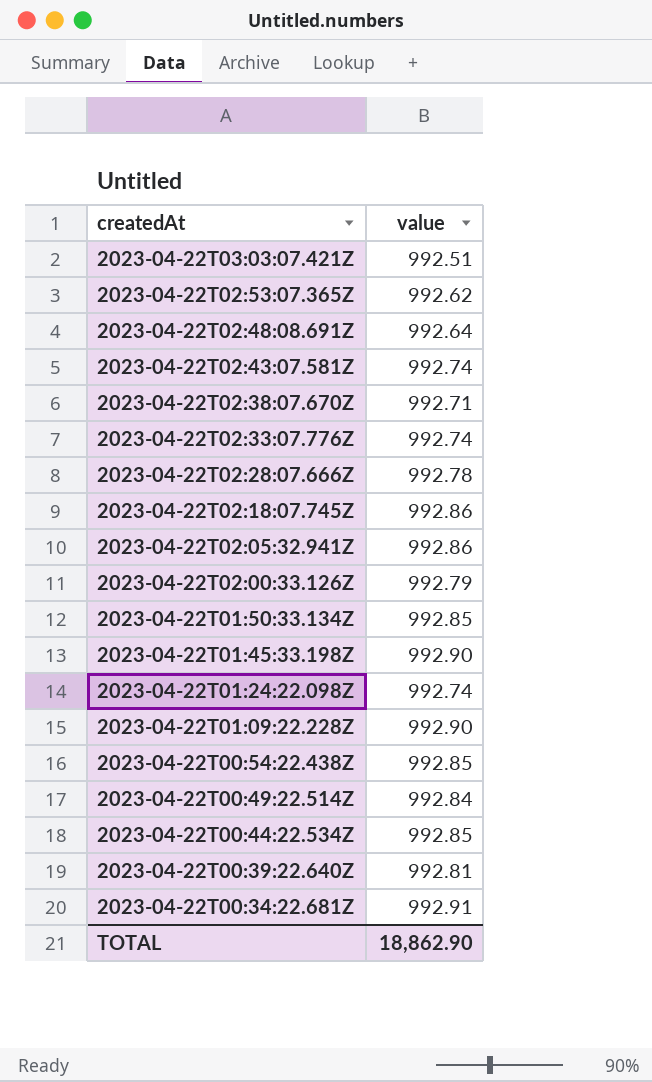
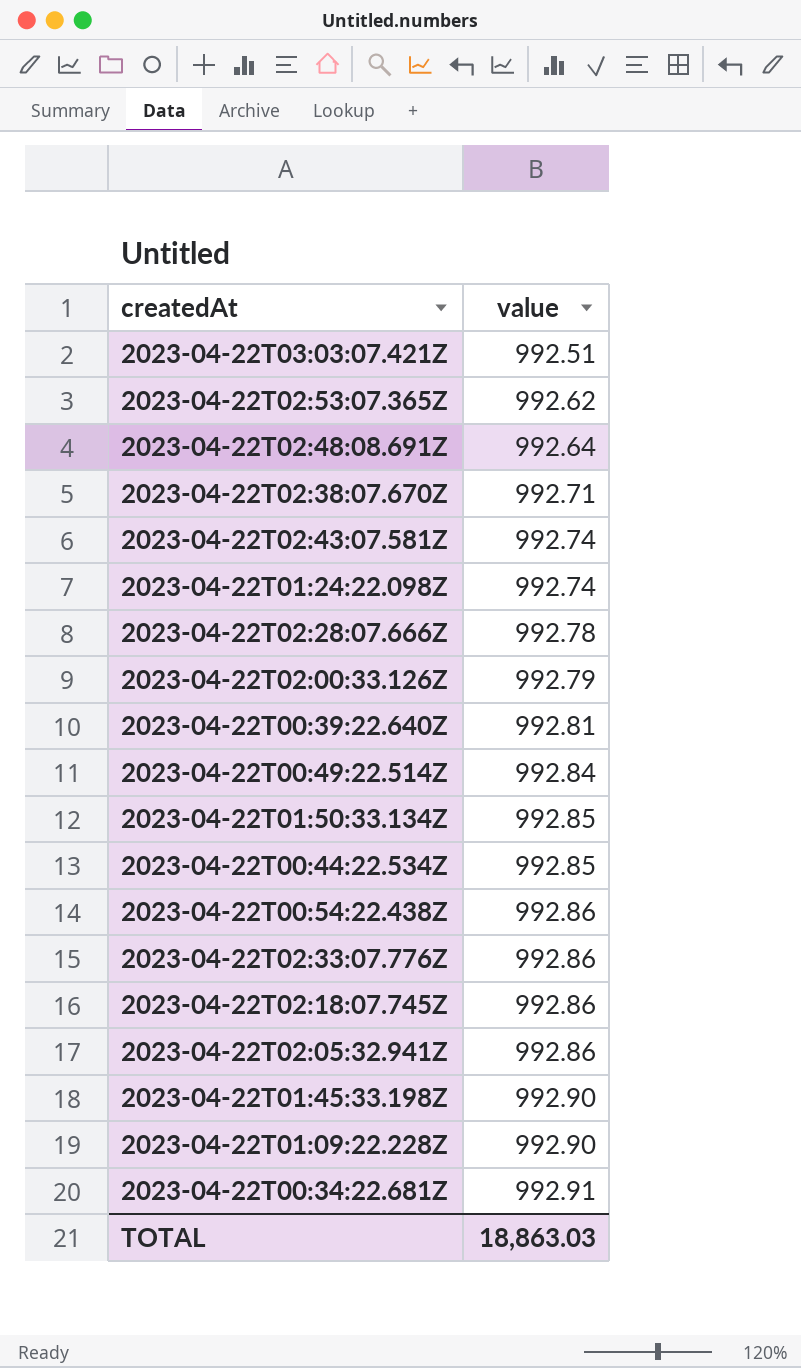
row order: createdAt descending -> value ascending
2023-04-22T00:54:22.438Z | value: 992.85 -> 992.86
2023-04-22T02:33:07.776Z | value: 992.74 -> 992.86
TOTAL | value: 18,862.90 -> 18,863.03

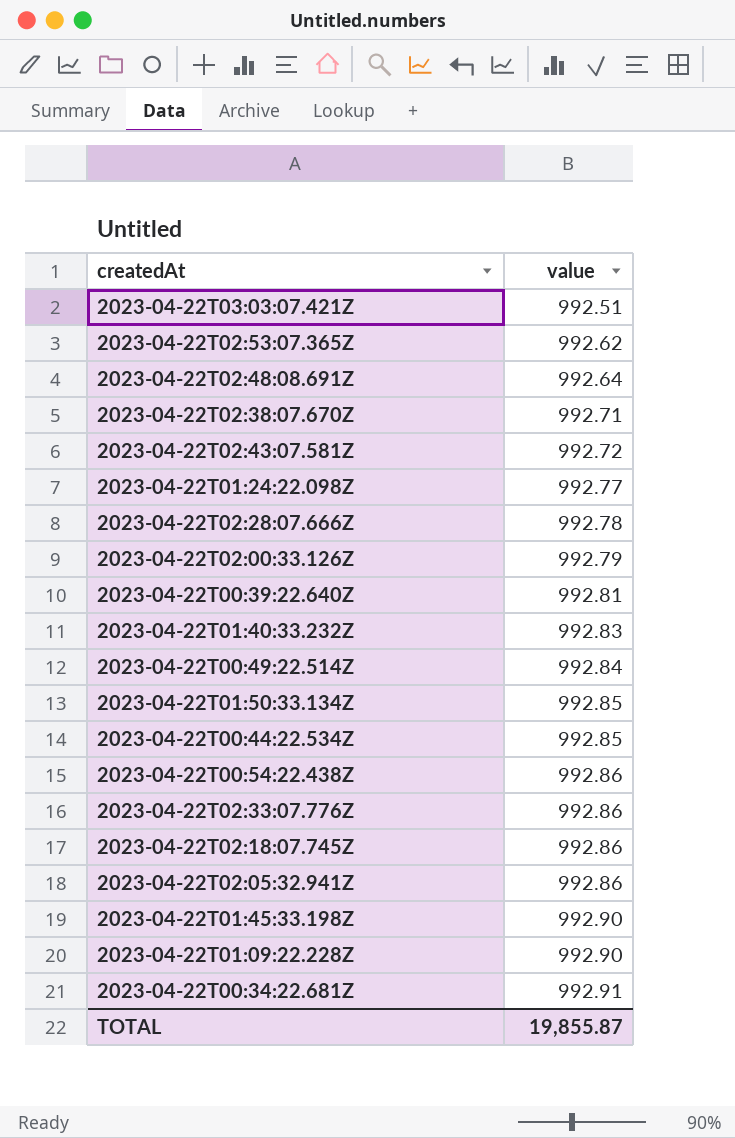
2023-04-22T02:43:07.581Z | value: 992.74 -> 992.72
2023-04-22T01:24:22.098Z | value: 992.74 -> 992.77
row 2023-04-22T01:40:33.232Z: none -> 992.83
TOTAL | value: 18,863.03 -> 19,855.87

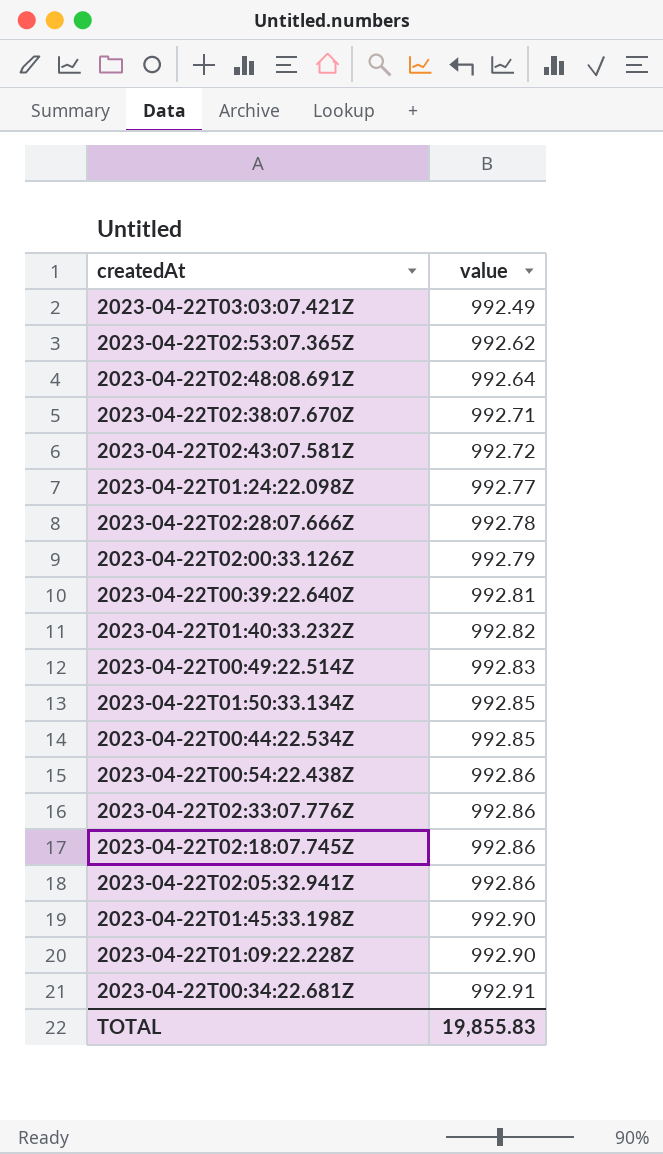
2023-04-22T03:03:07.421Z | value: 992.51 -> 992.49
2023-04-22T01:40:33.232Z | value: 992.83 -> 992.82
2023-04-22T00:49:22.514Z | value: 992.84 -> 992.83
TOTAL | value: 19,855.87 -> 19,855.83

